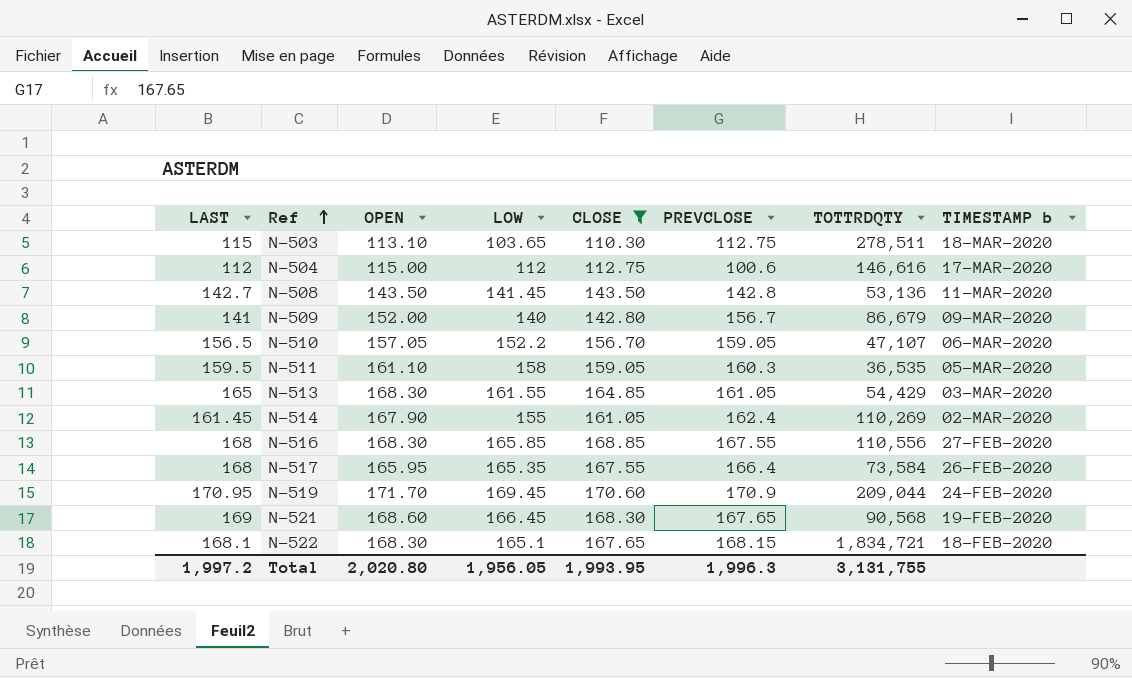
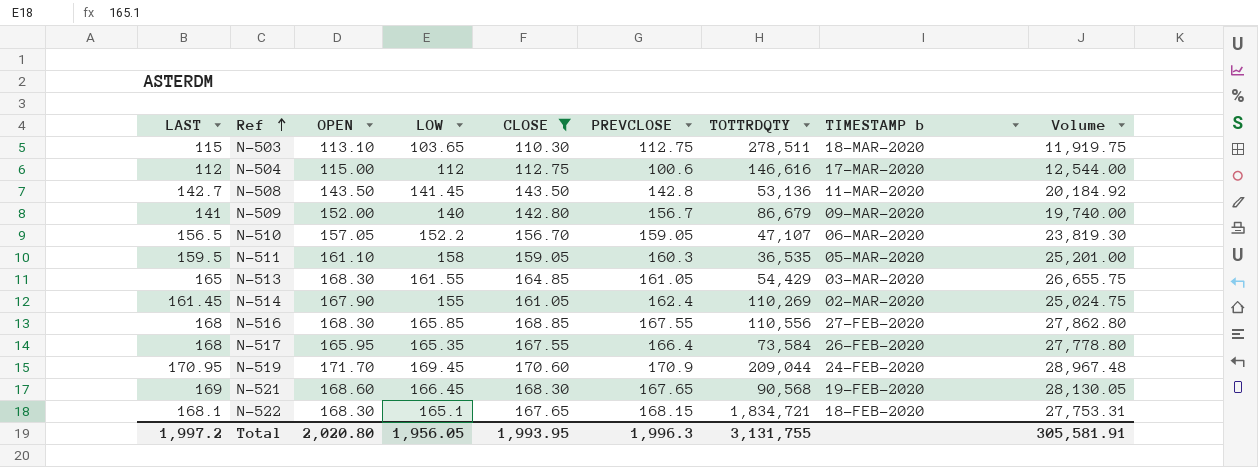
column Volume | formula: none -> [LAST] * [LOW]

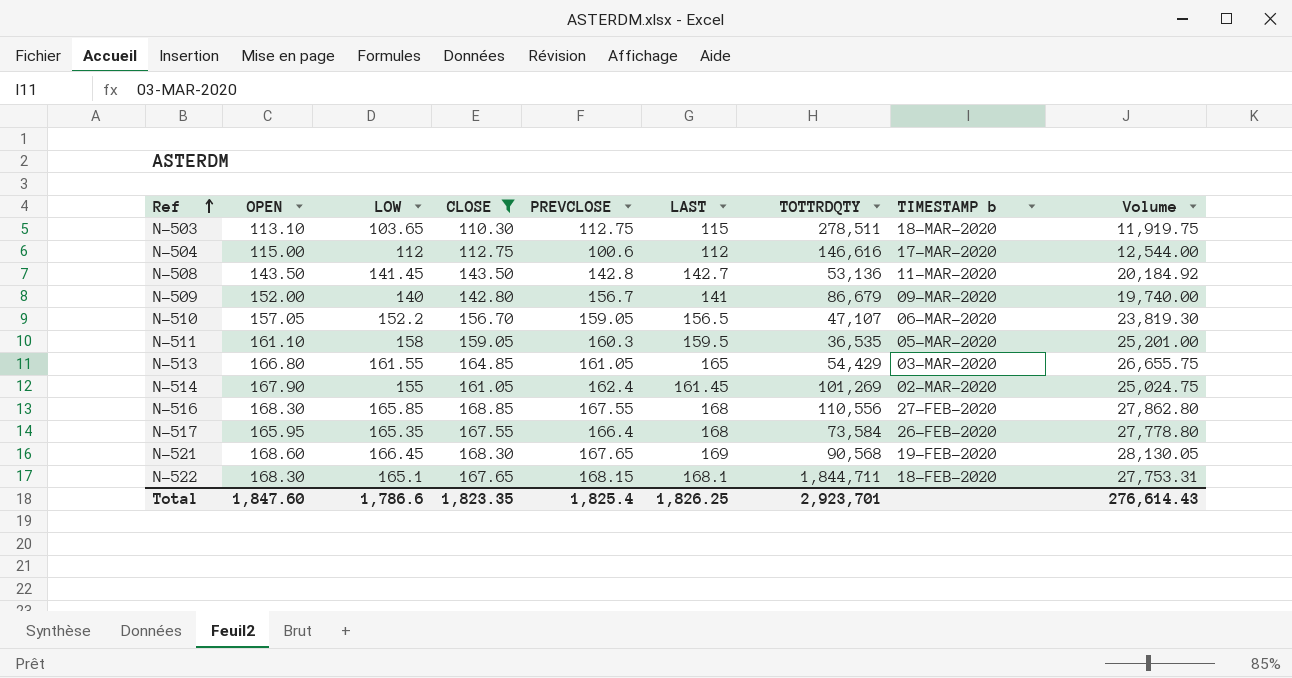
column LAST | position: 1 -> 6
row N-519: 170.95 | 171.70 | 169.45 | 170.60 | 170.9 | 209,044 | 24-FEB-2020 | 28,967.48 -> none
N-513 | OPEN: 168.30 -> 166.80
N-514 | TOTTRDQTY: 110,269 -> 101,269
N-522 | TOTTRDQTY: 1,834,721 -> 1,844,711
Total | OPEN: 2,020.80 -> 1,847.60
Total | LOW: 1,956.05 -> 1,786.6
Total | CLOSE: 1,993.95 -> 1,823.35
Total | PREVCLOSE: 1,996.3 -> 1,825.4
Total | LAST: 1,997.2 -> 1,826.25
Total | TOTTRDQTY: 3,131,755 -> 2,923,701
Total | Volume: 305,581.91 -> 276,614.43

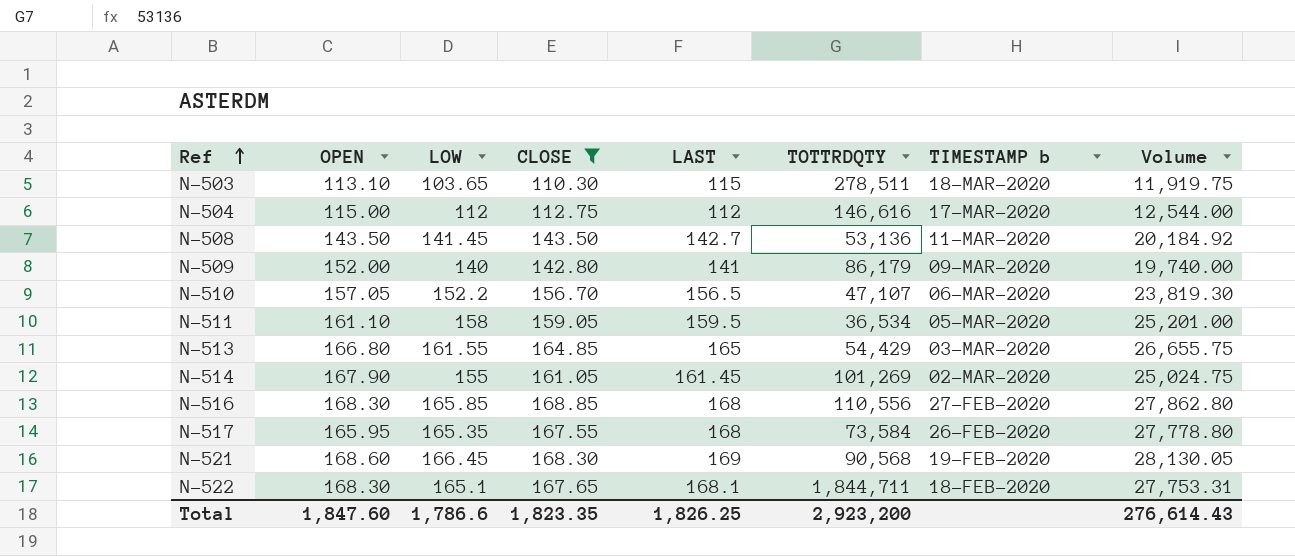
column PREVCLOSE | position: 5 -> none
N-509 | TOTTRDQTY: 86,679 -> 86,179
N-511 | TOTTRDQTY: 36,535 -> 36,534
Total | TOTTRDQTY: 2,923,701 -> 2,923,200

